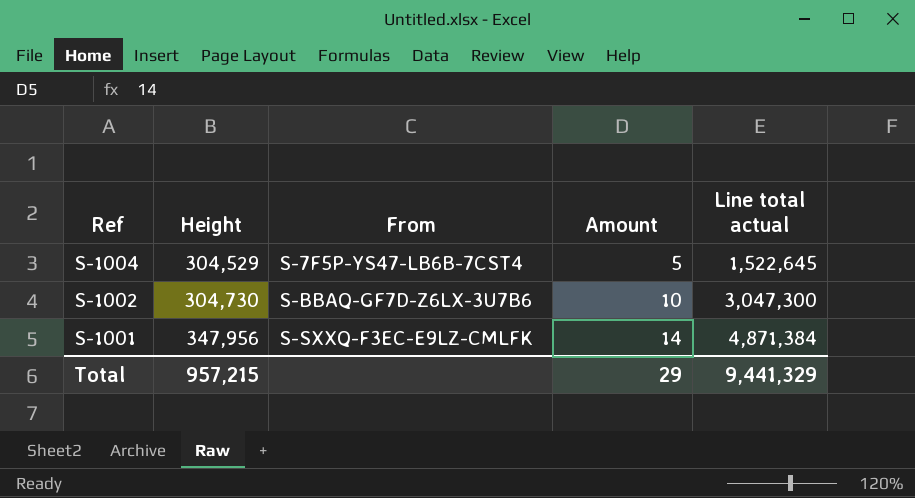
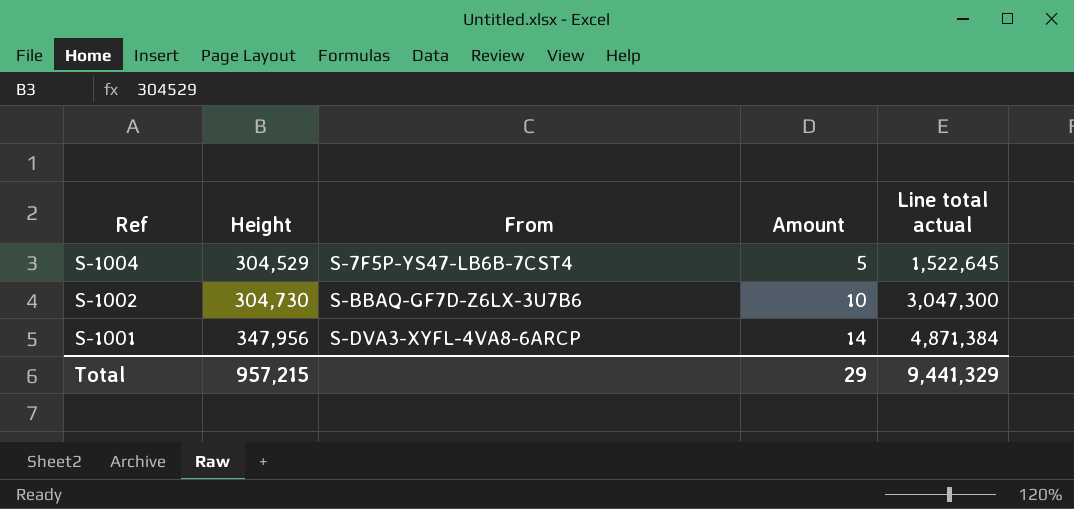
S-1001 | From: S-SXXQ-F3EC-E9LZ-CMLFK -> S-DVA3-XYFL-4VA8-6ARCP

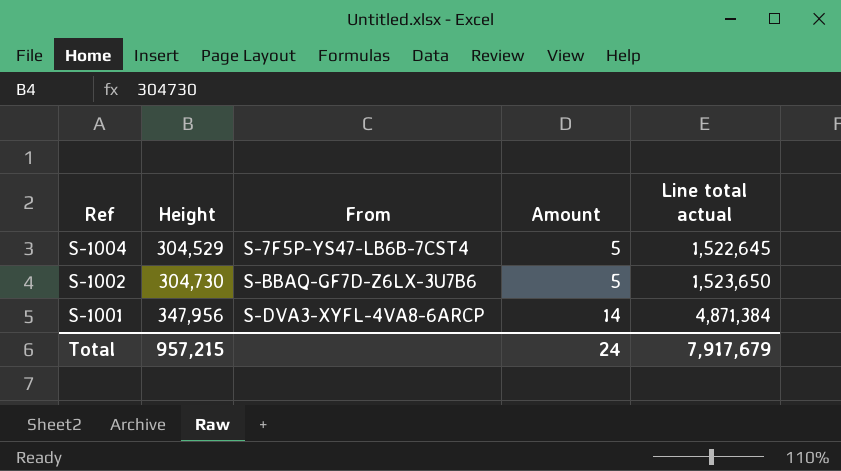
S-1002 | Amount: 10 -> 5
S-1002 | Line total actual: 3,047,300 -> 1,523,650
Total | Amount: 29 -> 24
Total | Line total actual: 9,441,329 -> 7,917,679

